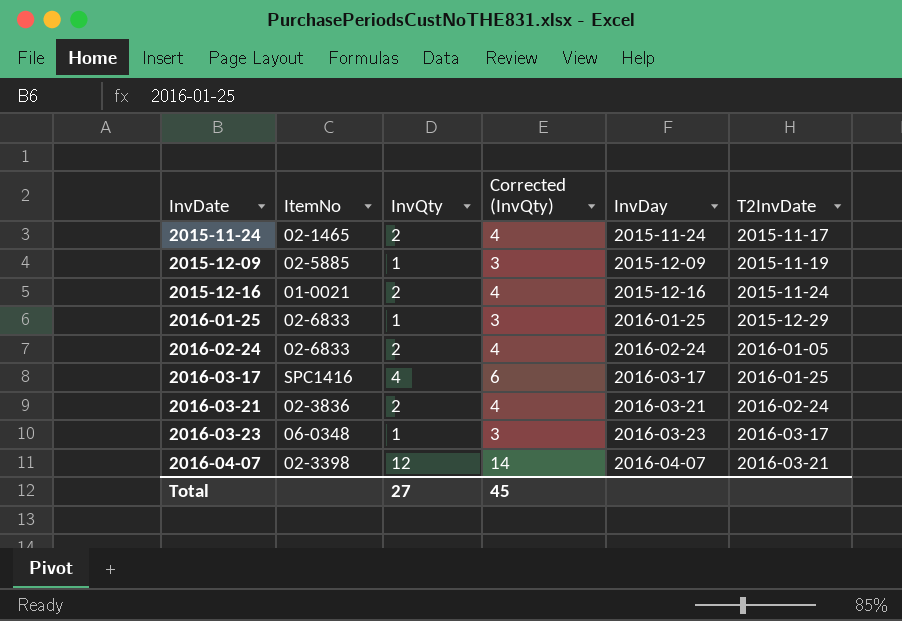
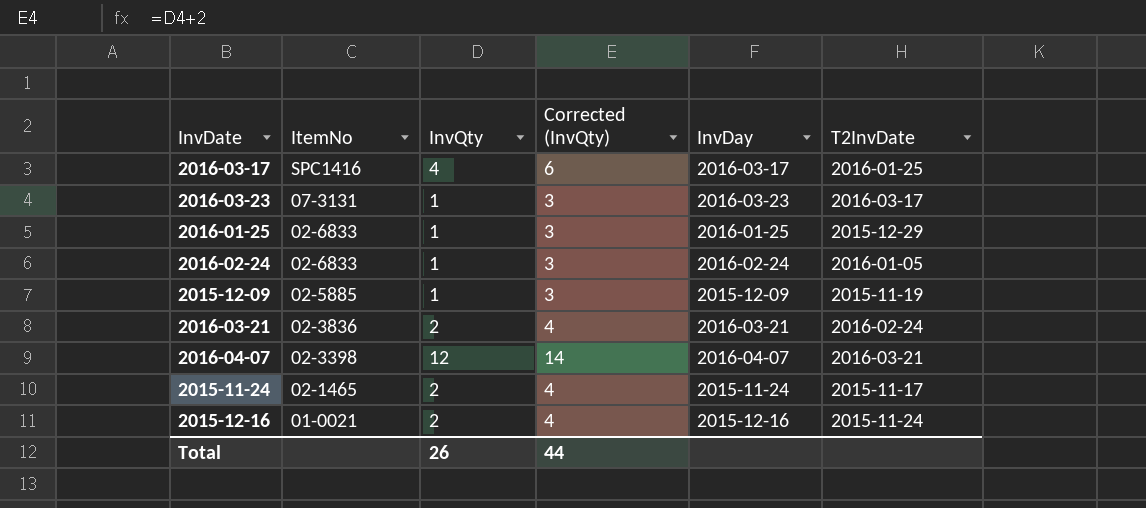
row order: InvDate ascending -> ItemNo descending
2016-03-23 | ItemNo: 06-0348 -> 07-3131
2016-02-24 | InvQty: 2 -> 1
2016-02-24 | Corrected (InvQty): 4 -> 3
Total | InvQty: 27 -> 26
Total | Corrected (InvQty): 45 -> 44

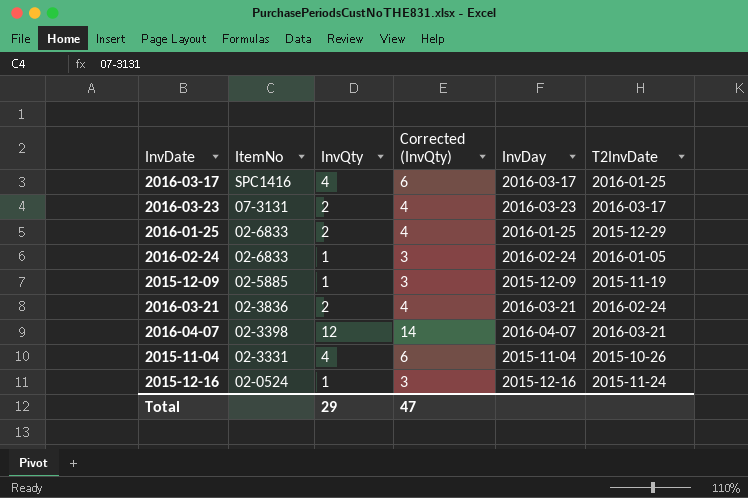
row 2015-11-24: 02-1465 | 2 | 4 | 2015-11-24 | 2015-11-17 -> none
2016-03-23 | InvQty: 1 -> 2
2016-03-23 | Corrected (InvQty): 3 -> 4
2016-01-25 | InvQty: 1 -> 2
2016-01-25 | Corrected (InvQty): 3 -> 4
row 2015-11-04: none -> 02-3331 | 4 | 6 | 2015-11-04 | 2015-10-26
2015-12-16 | ItemNo: 01-0021 -> 02-0524
2015-12-16 | InvQty: 2 -> 1
2015-12-16 | Corrected (InvQty): 4 -> 3
Total | InvQty: 26 -> 29
Total | Corrected (InvQty): 44 -> 47

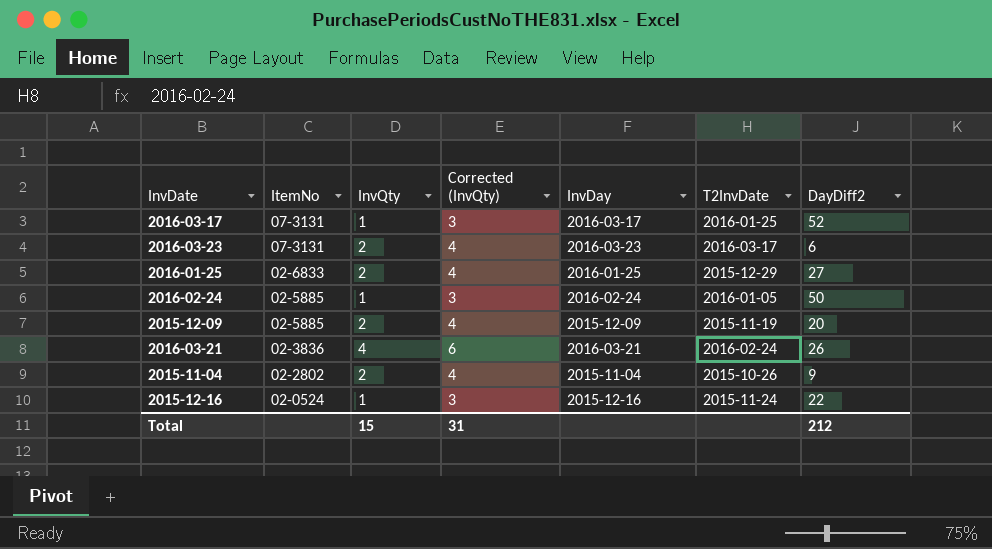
column DayDiff2 | position: none -> 7
row 2016-04-07: 02-3398 | 12 | 14 | 2016-04-07 | 2016-03-21 -> none
2016-03-17 | ItemNo: SPC1416 -> 07-3131
2016-03-17 | InvQty: 4 -> 1
2016-03-17 | Corrected (InvQty): 6 -> 3
2016-02-24 | ItemNo: 02-6833 -> 02-5885
2015-12-09 | InvQty: 1 -> 2
2015-12-09 | Corrected (InvQty): 3 -> 4
2016-03-21 | InvQty: 2 -> 4
2016-03-21 | Corrected (InvQty): 4 -> 6
2015-11-04 | ItemNo: 02-3331 -> 02-2802
2015-11-04 | InvQty: 4 -> 2
2015-11-04 | Corrected (InvQty): 6 -> 4
Total | InvQty: 29 -> 15
Total | Corrected (InvQty): 47 -> 31

